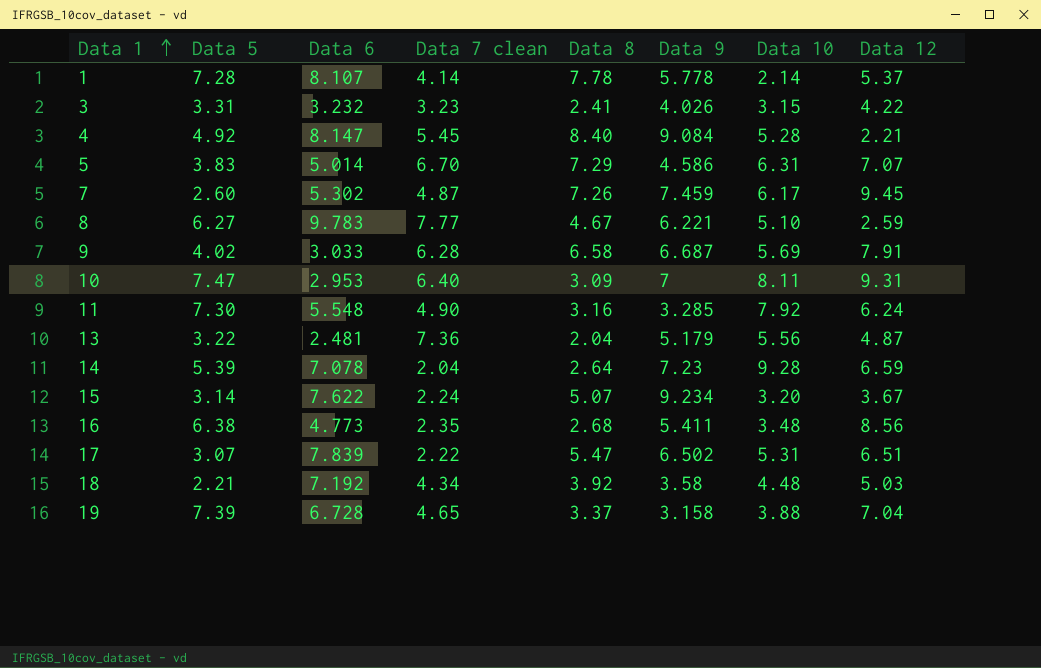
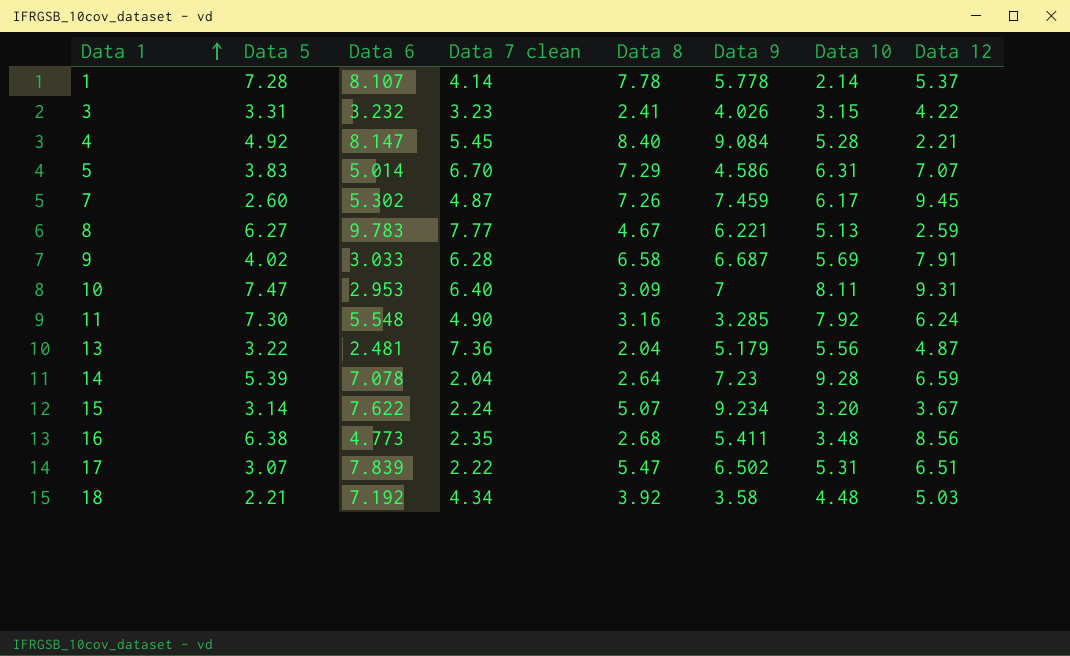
row 19: 7.39 | 6.728 | 4.65 | 3.37 | 3.158 | 3.88 | 7.04 -> none
8 | Data 10: 5.10 -> 5.13

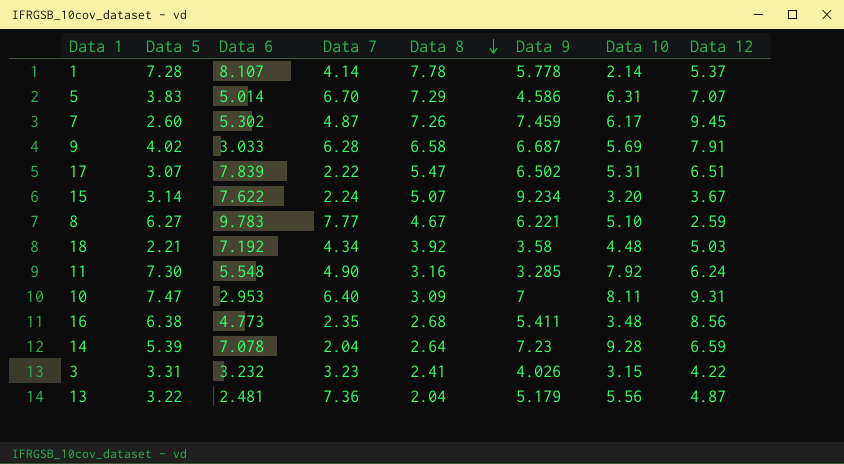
row order: Data 1 ascending -> Data 8 descending
column name: Data 7 clean -> Data 7
row 4: 4.92 | 8.147 | 5.45 | 8.40 | 9.084 | 5.28 | 2.21 -> none
8 | Data 10: 5.13 -> 5.10

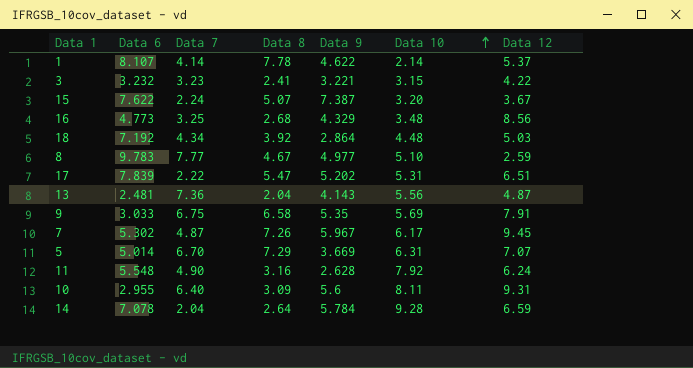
row order: Data 8 descending -> Data 10 ascending
column Data 5 | position: 2 -> none
1 | Data 9: 5.778 -> 4.622
3 | Data 9: 4.026 -> 3.221
15 | Data 9: 9.234 -> 7.387
16 | Data 7: 2.35 -> 3.25
16 | Data 9: 5.411 -> 4.329
18 | Data 9: 3.58 -> 2.864
8 | Data 9: 6.221 -> 4.977
17 | Data 9: 6.502 -> 5.202
13 | Data 9: 5.179 -> 4.143
9 | Data 7: 6.28 -> 6.75
9 | Data 9: 6.687 -> 5.35
7 | Data 9: 7.459 -> 5.967
5 | Data 9: 4.586 -> 3.669
11 | Data 9: 3.285 -> 2.628
10 | Data 6: 2.953 -> 2.955
10 | Data 9: 7 -> 5.6
14 | Data 9: 7.23 -> 5.784

